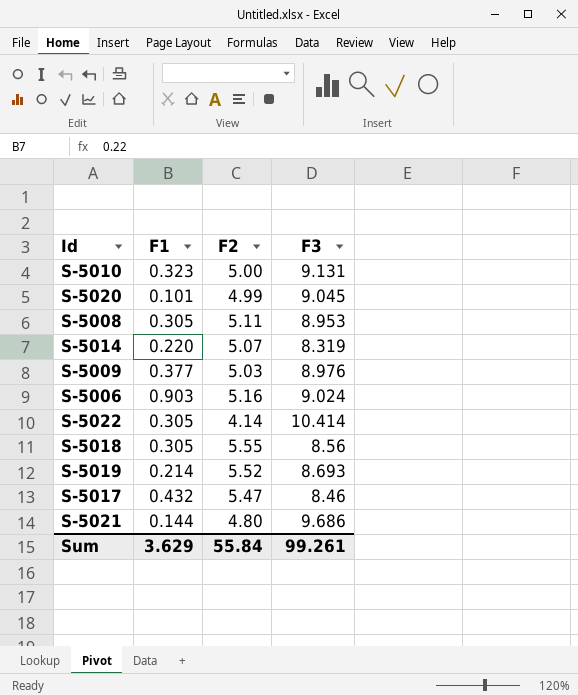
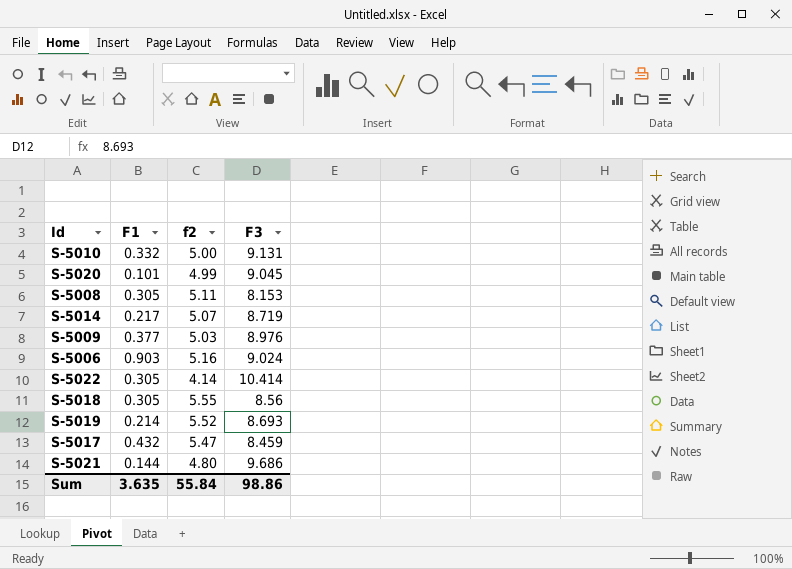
column name: F2 -> f2
S-5010 | F1: 0.323 -> 0.332
S-5008 | F3: 8.953 -> 8.153
S-5014 | F1: 0.220 -> 0.217
S-5014 | F3: 8.319 -> 8.719
S-5017 | F3: 8.46 -> 8.459
Sum | F1: 3.629 -> 3.635
Sum | F3: 99.261 -> 98.86

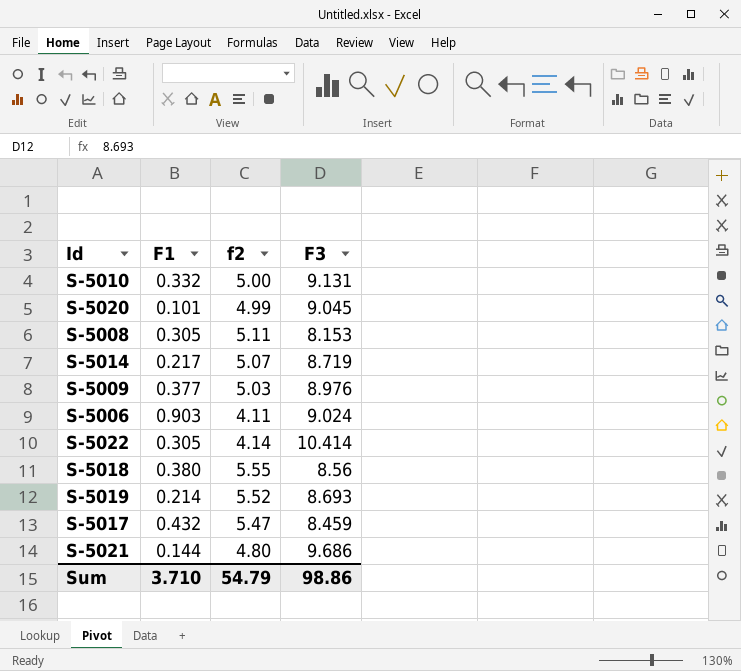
S-5006 | f2: 5.16 -> 4.11
S-5018 | F1: 0.305 -> 0.380
Sum | F1: 3.635 -> 3.710
Sum | f2: 55.84 -> 54.79

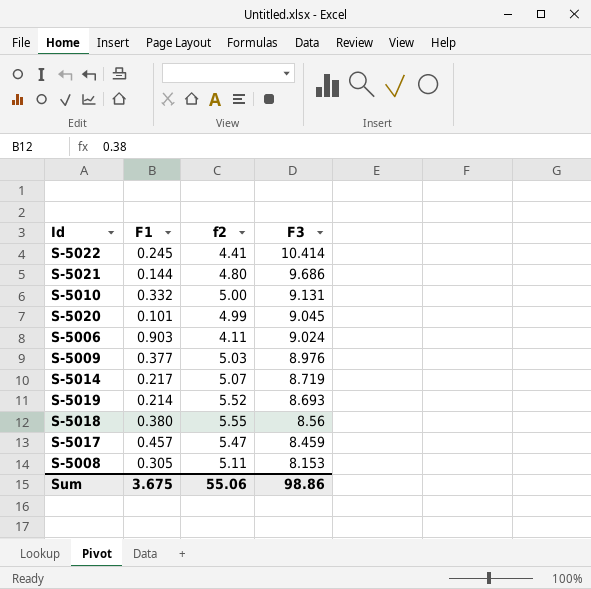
row order: none -> F3 descending
S-5022 | F1: 0.305 -> 0.245
S-5022 | f2: 4.14 -> 4.41
S-5017 | F1: 0.432 -> 0.457
Sum | F1: 3.710 -> 3.675
Sum | f2: 54.79 -> 55.06

